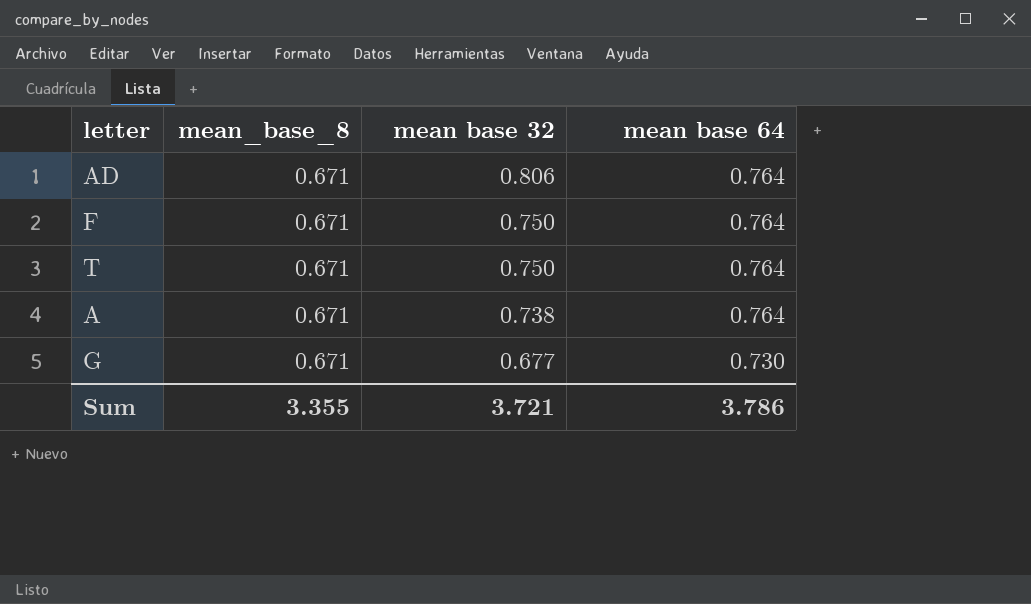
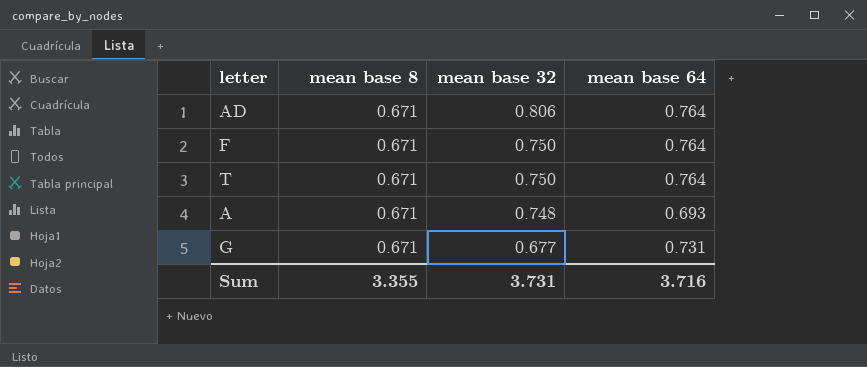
column name: mean_base_8 -> mean base 8
A | mean base 32: 0.738 -> 0.748
A | mean base 64: 0.764 -> 0.693
G | mean base 64: 0.730 -> 0.731
Sum | mean base 32: 3.721 -> 3.731
Sum | mean base 64: 3.786 -> 3.716

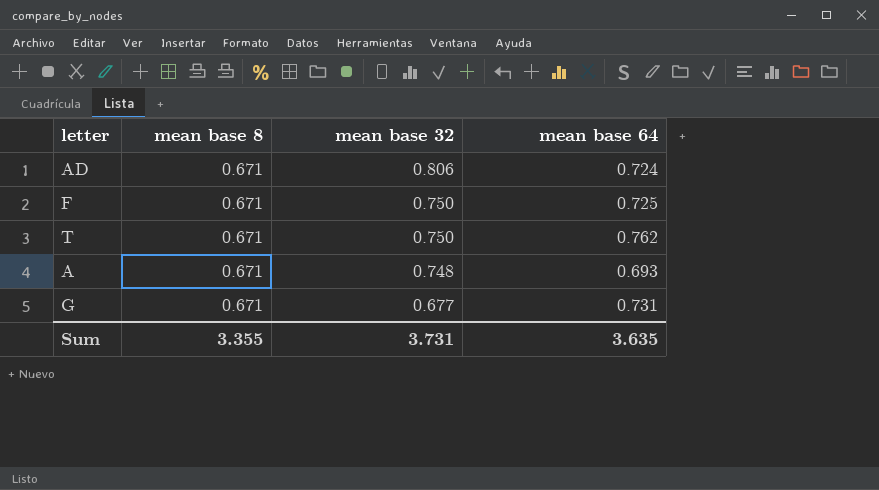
AD | mean base 64: 0.764 -> 0.724
F | mean base 64: 0.764 -> 0.725
T | mean base 64: 0.764 -> 0.762
Sum | mean base 64: 3.716 -> 3.635

